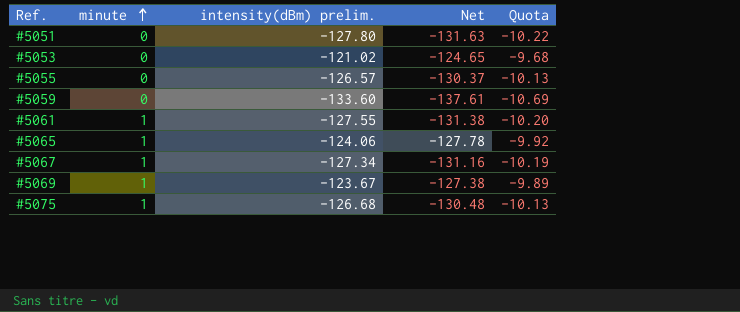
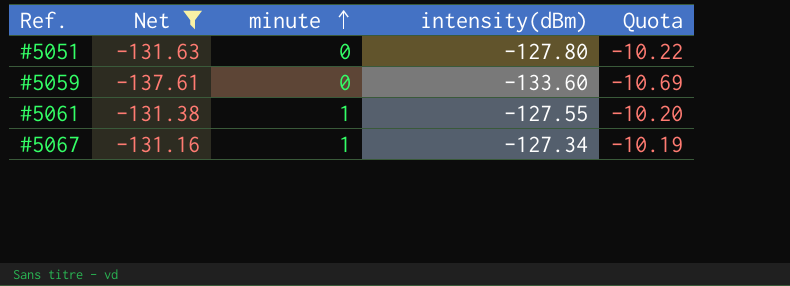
filter: none -> Net <= -131.16
column Net | position: 4 -> 2
column name: intensity(dBm) prelim. -> intensity(dBm)

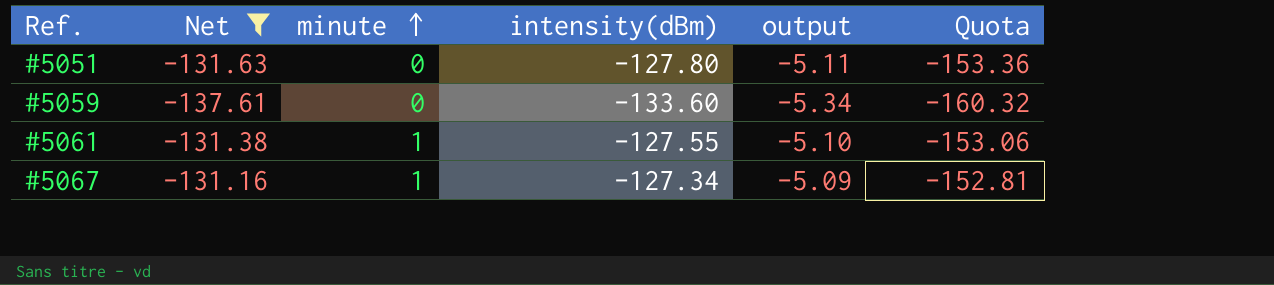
column output | formula: none -> [intensity(dBm)] * 0.04
column Quota | formula: [intensity(dBm)] * 0.08 -> [intensity(dBm)] * 1.2

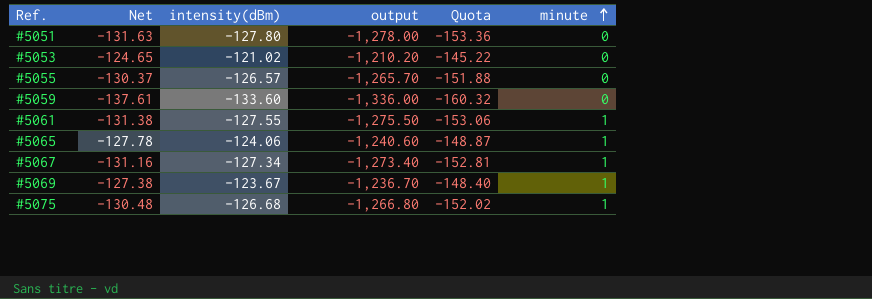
filter: Net <= -131.16 -> none
column output | formula: [intensity(dBm)] * 0.04 -> [intensity(dBm)] * 10
column minute | position: 3 -> 6

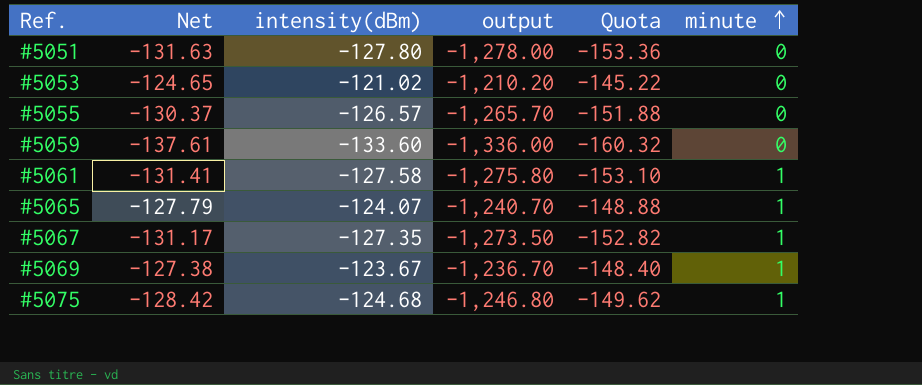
#5061 | Net: -131.38 -> -131.41
#5061 | intensity(dBm): -127.55 -> -127.58
#5061 | output: -1,275.50 -> -1,275.80
#5061 | Quota: -153.06 -> -153.10
#5065 | Net: -127.78 -> -127.79
#5065 | intensity(dBm): -124.06 -> -124.07
#5065 | output: -1,240.60 -> -1,240.70
#5065 | Quota: -148.87 -> -148.88
#5067 | Net: -131.16 -> -131.17
#5067 | intensity(dBm): -127.34 -> -127.35
#5067 | output: -1,273.40 -> -1,273.50
#5067 | Quota: -152.81 -> -152.82
#5075 | Net: -130.48 -> -128.42
#5075 | intensity(dBm): -126.68 -> -124.68
#5075 | output: -1,266.80 -> -1,246.80
#5075 | Quota: -152.02 -> -149.62

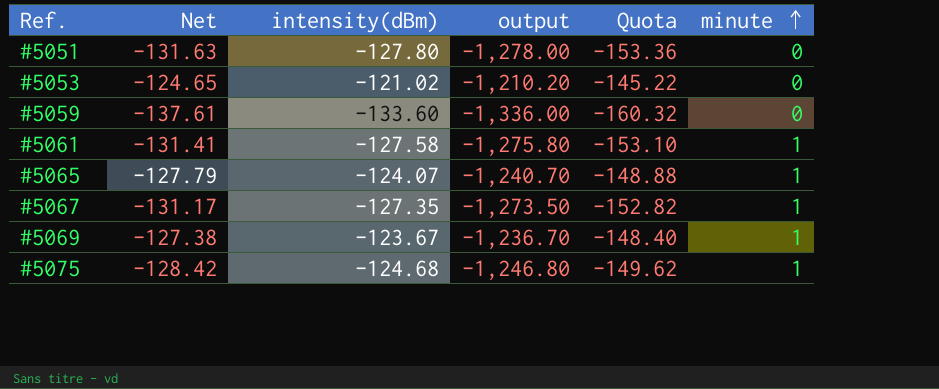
row #5055: -130.37 | -126.57 | -1,265.70 | -151.88 | 0 -> none

